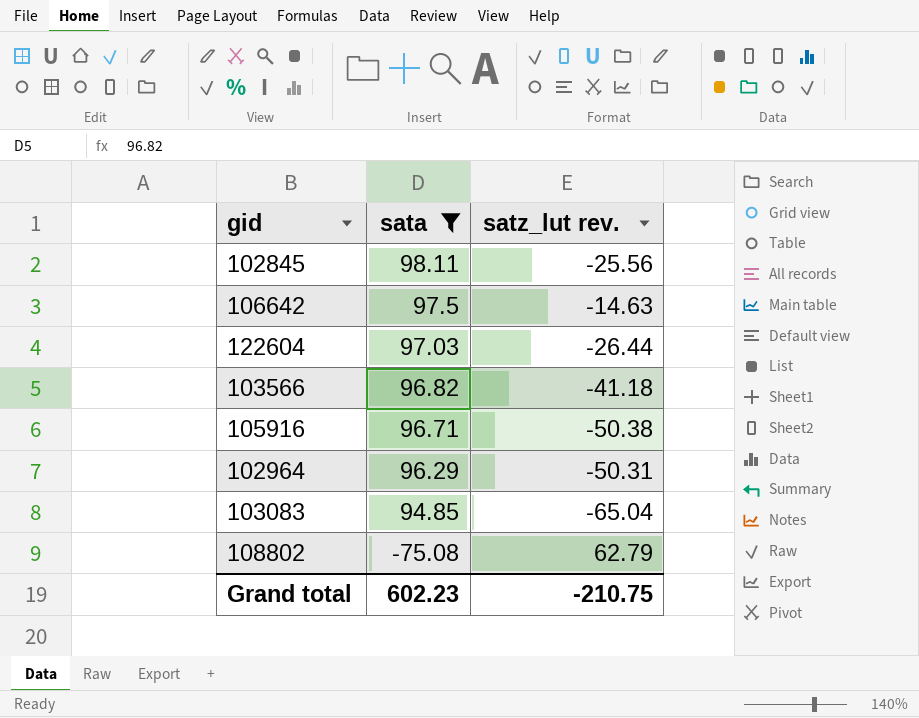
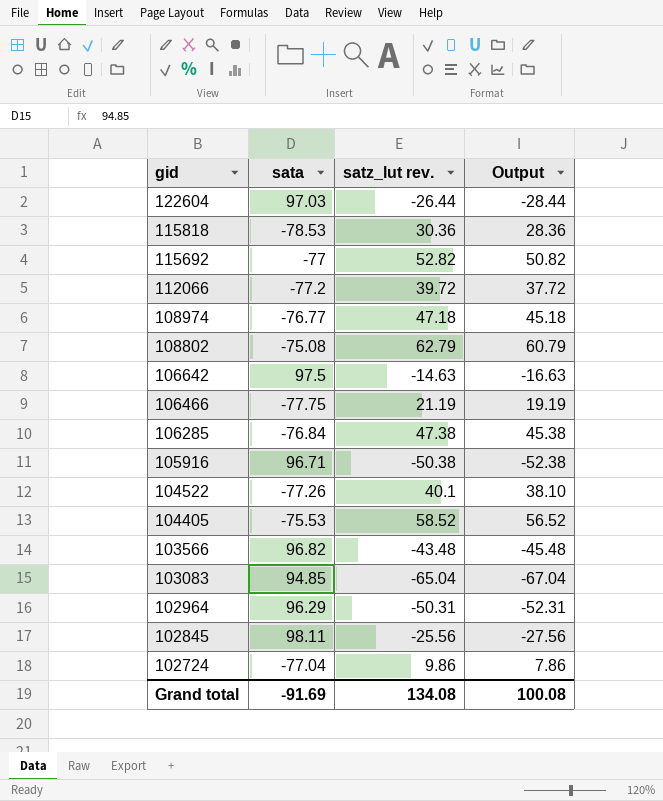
filter: sata >= -75.08 -> none
row order: sata descending -> gid descending
column Output | formula: none -> [satz_lut rev.] - 2
103566 | satz_lut rev.: -41.18 -> -43.48
Grand total | sata: 602.23 -> -91.69
Grand total | satz_lut rev.: -210.75 -> 134.08

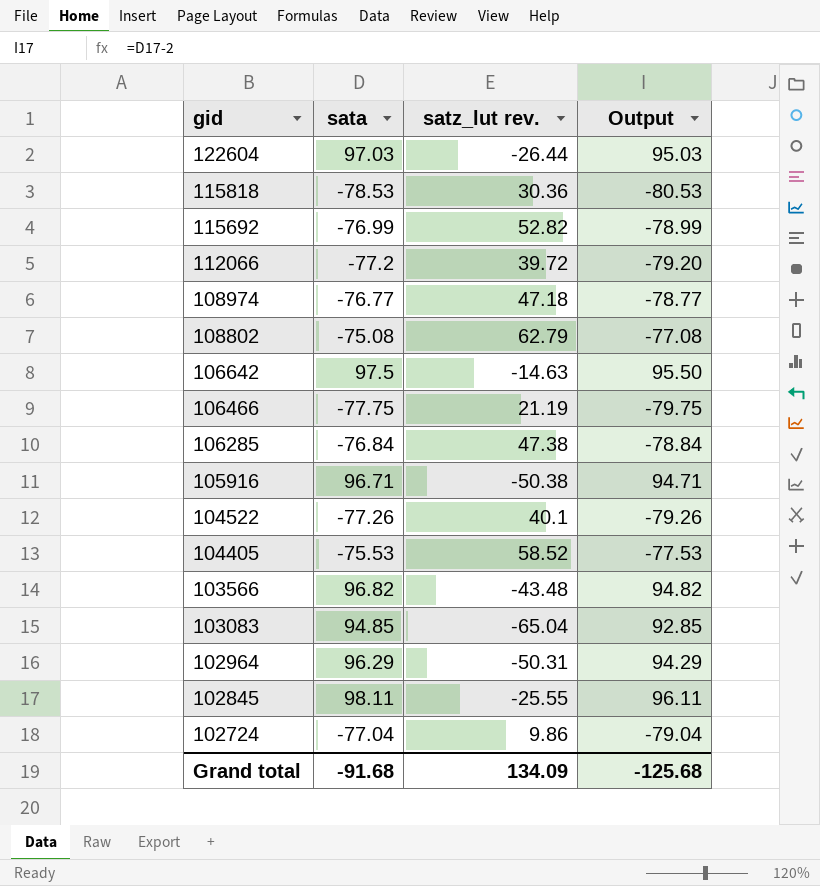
column Output | formula: [satz_lut rev.] - 2 -> [sata] - 2
115692 | sata: -77 -> -76.99
102845 | satz_lut rev.: -25.56 -> -25.55
Grand total | sata: -91.69 -> -91.68
Grand total | satz_lut rev.: 134.08 -> 134.09
Grand total | Output: 100.08 -> -125.68

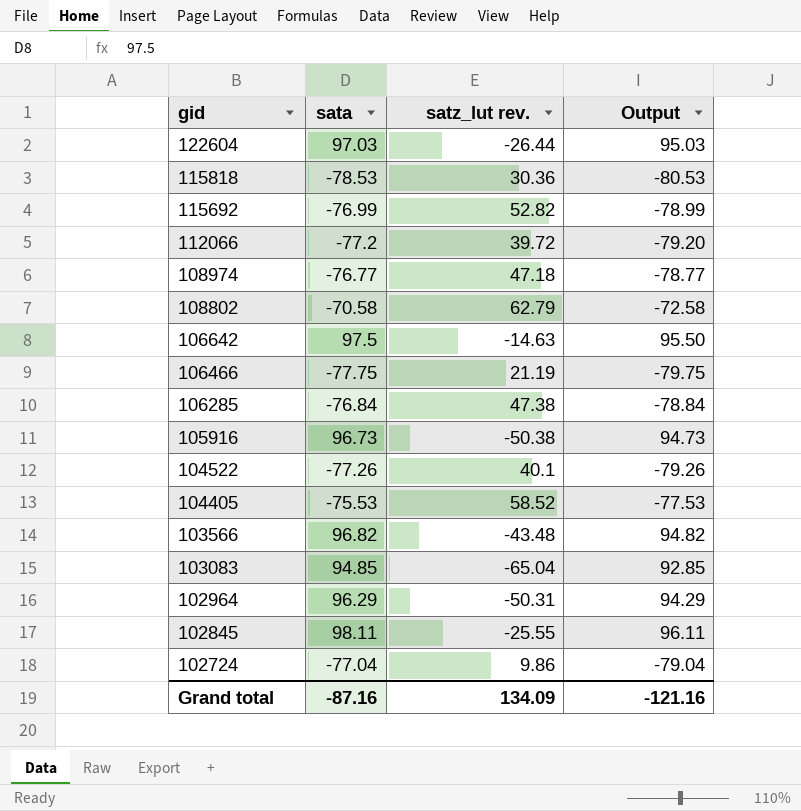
108802 | sata: -75.08 -> -70.58
108802 | Output: -77.08 -> -72.58
105916 | sata: 96.71 -> 96.73
105916 | Output: 94.71 -> 94.73
Grand total | sata: -91.68 -> -87.16
Grand total | Output: -125.68 -> -121.16

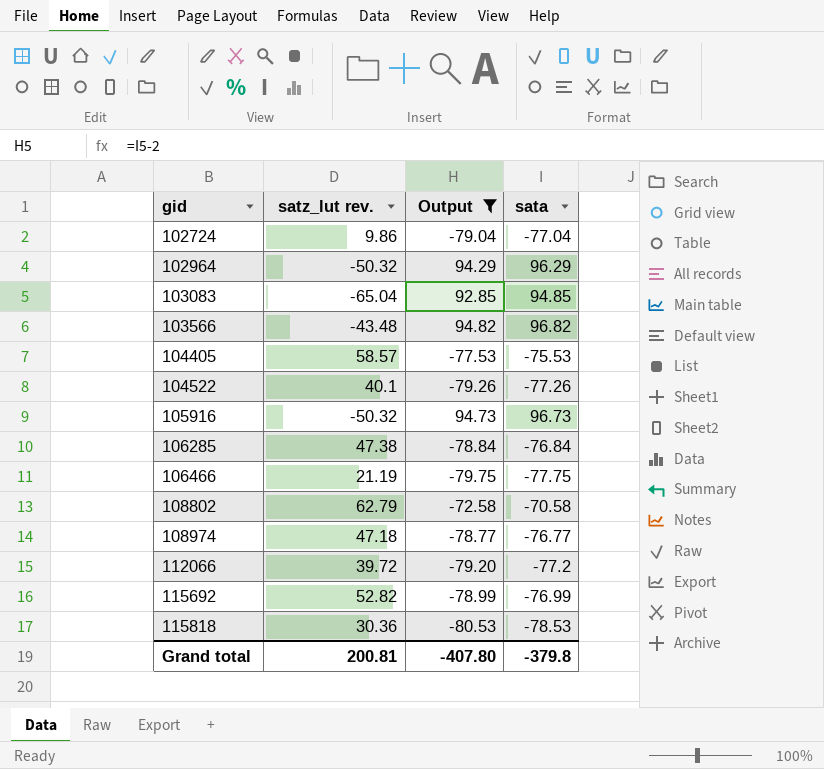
filter: none -> Output <= 94.82
row order: gid descending -> gid ascending
column sata | position: 2 -> 4
102964 | satz_lut rev.: -50.31 -> -50.32
104405 | satz_lut rev.: 58.52 -> 58.57
105916 | satz_lut rev.: -50.38 -> -50.32
Grand total | satz_lut rev.: 134.09 -> 200.81
Grand total | Output: -121.16 -> -407.80
Grand total | sata: -87.16 -> -379.8

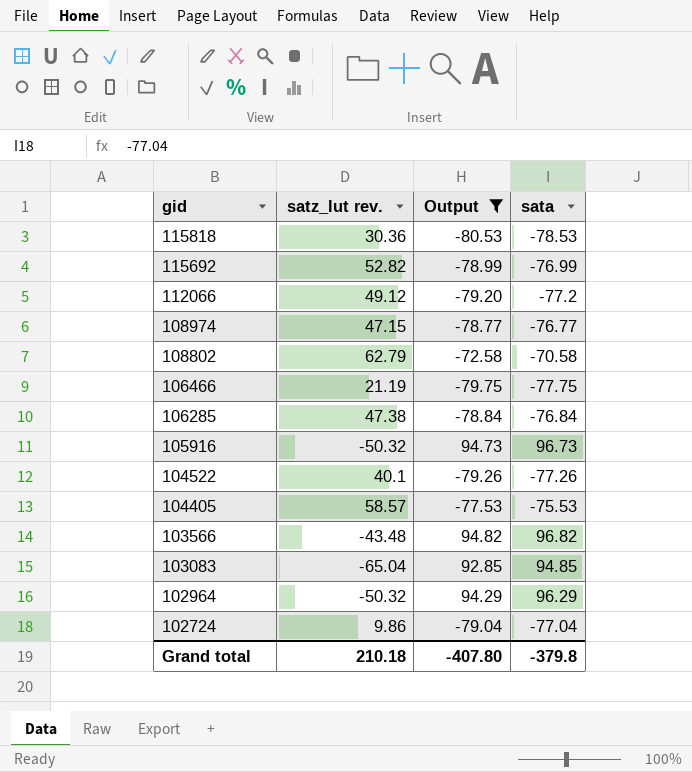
row order: gid ascending -> gid descending
112066 | satz_lut rev.: 39.72 -> 49.12
108974 | satz_lut rev.: 47.18 -> 47.15
Grand total | satz_lut rev.: 200.81 -> 210.18

